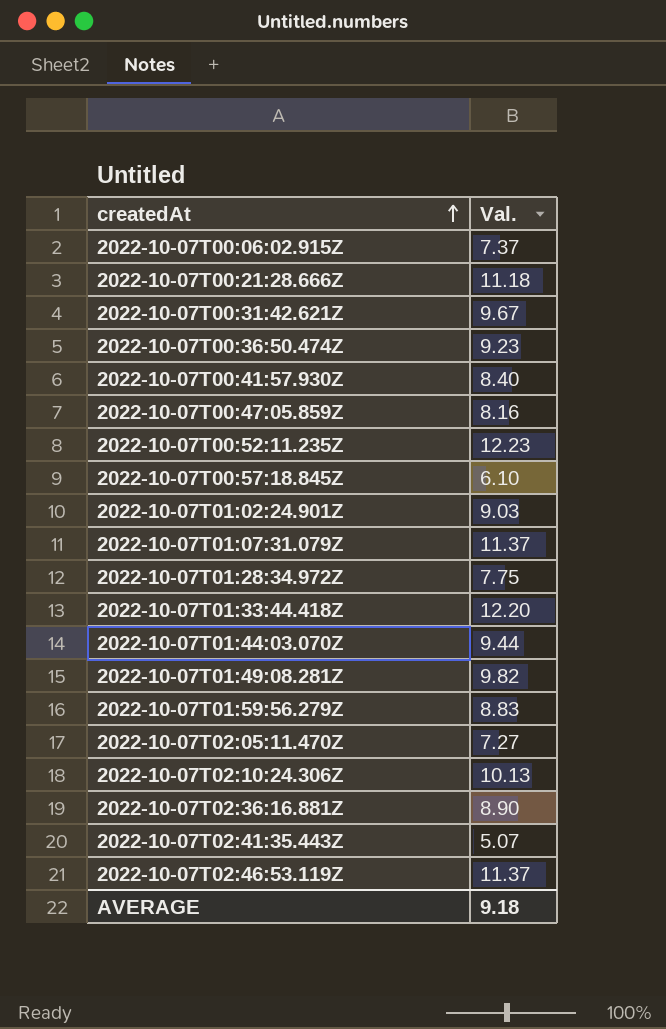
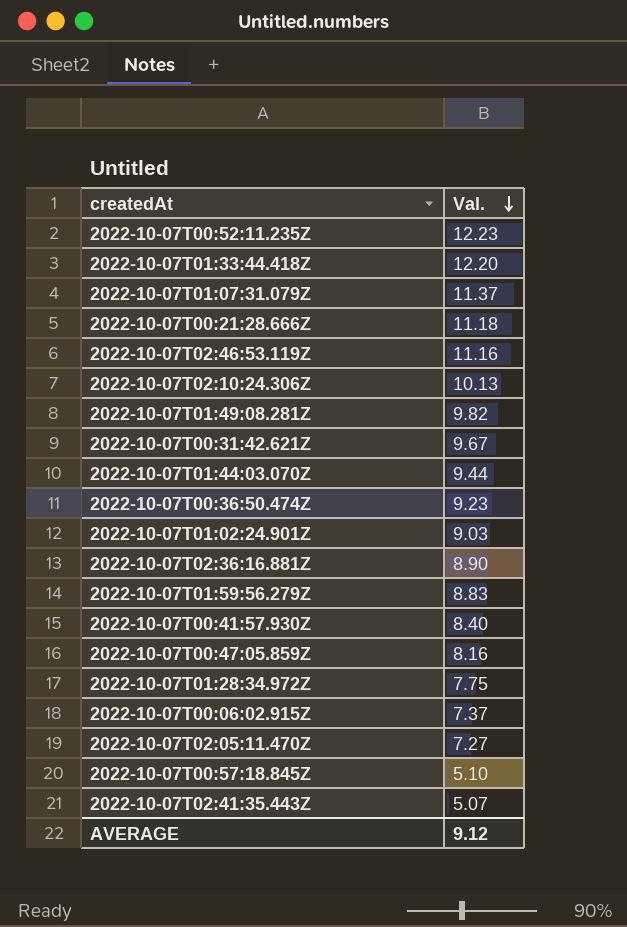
row order: createdAt ascending -> Val. descending
2022-10-07T02:46:53.119Z | Val.: 11.37 -> 11.16
2022-10-07T00:57:18.845Z | Val.: 6.10 -> 5.10
AVERAGE | Val.: 9.18 -> 9.12

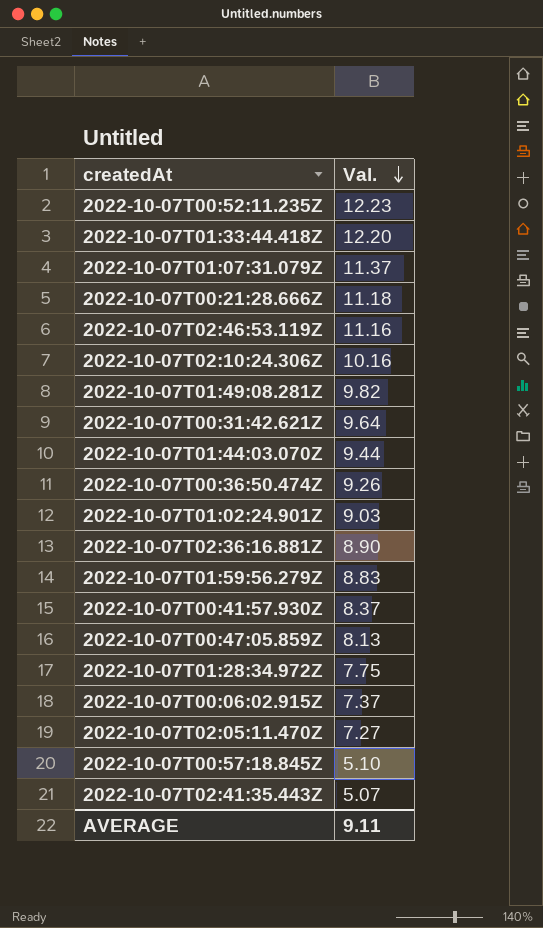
2022-10-07T02:10:24.306Z | Val.: 10.13 -> 10.16
2022-10-07T00:31:42.621Z | Val.: 9.67 -> 9.64
2022-10-07T00:36:50.474Z | Val.: 9.23 -> 9.26
2022-10-07T00:41:57.930Z | Val.: 8.40 -> 8.37
2022-10-07T00:47:05.859Z | Val.: 8.16 -> 8.13
AVERAGE | Val.: 9.12 -> 9.11

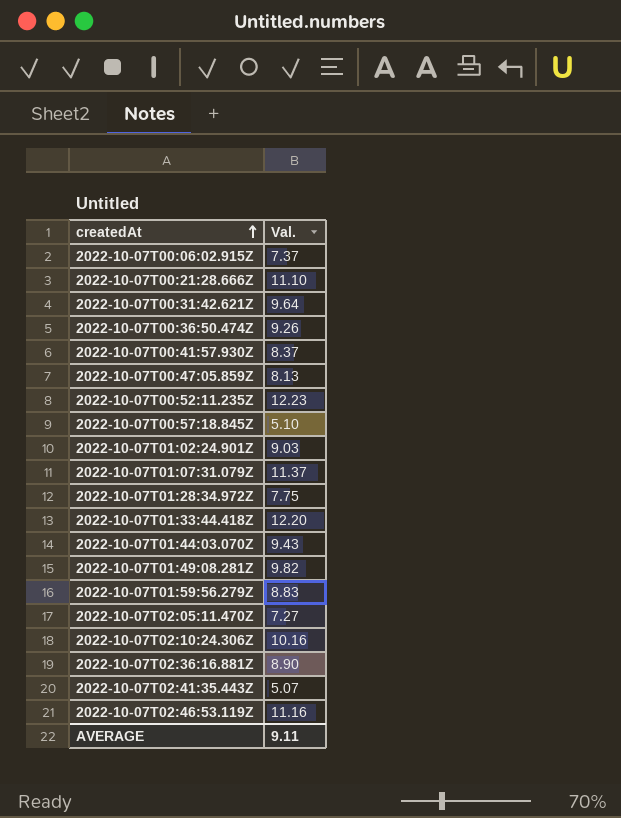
row order: Val. descending -> createdAt ascending
2022-10-07T00:21:28.666Z | Val.: 11.18 -> 11.10
2022-10-07T01:44:03.070Z | Val.: 9.44 -> 9.43

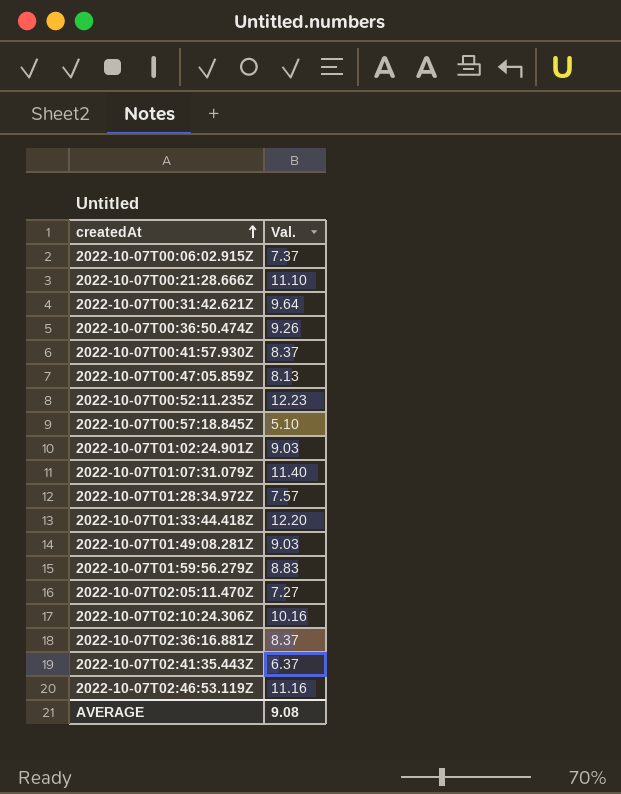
row 2022-10-07T01:44:03.070Z: 9.43 -> none
2022-10-07T01:07:31.079Z | Val.: 11.37 -> 11.40
2022-10-07T01:28:34.972Z | Val.: 7.75 -> 7.57
2022-10-07T01:49:08.281Z | Val.: 9.82 -> 9.03
2022-10-07T02:36:16.881Z | Val.: 8.90 -> 8.37
2022-10-07T02:41:35.443Z | Val.: 5.07 -> 6.37
AVERAGE | Val.: 9.11 -> 9.08

